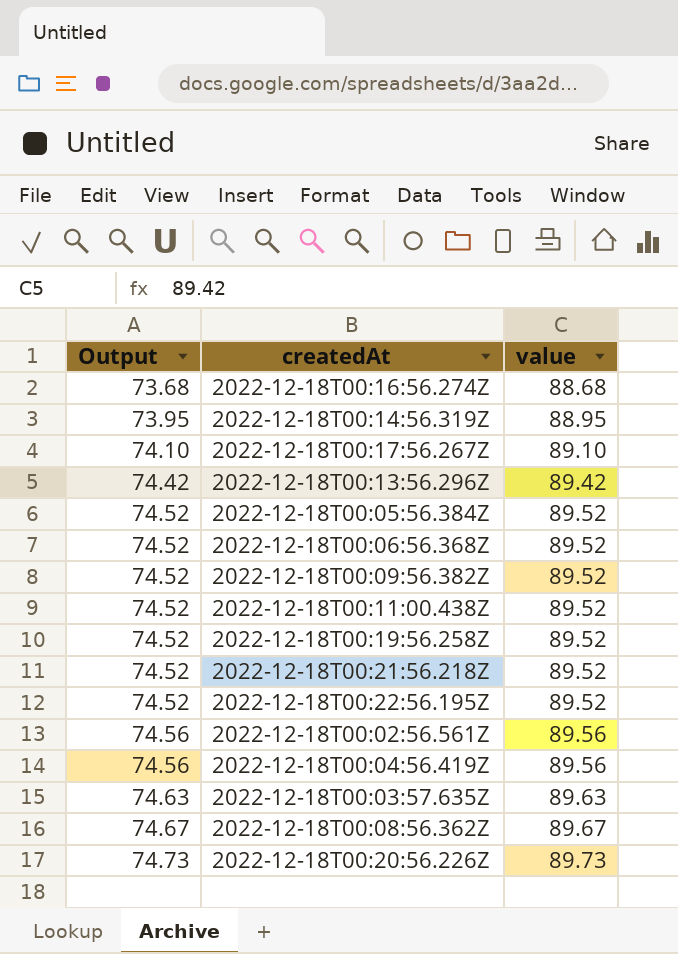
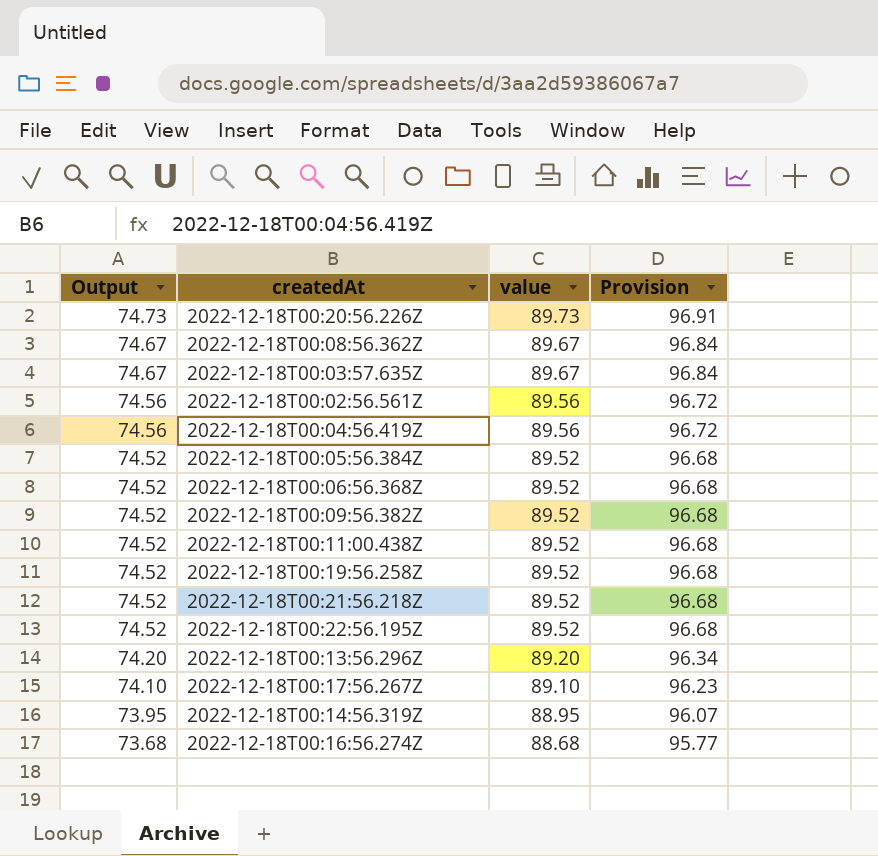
row order: Output ascending -> Output descending
column Provision | formula: none -> [value] * 1.08
2022-12-18T00:03:57.635Z | Output: 74.63 -> 74.67
2022-12-18T00:03:57.635Z | value: 89.63 -> 89.67
2022-12-18T00:13:56.296Z | Output: 74.42 -> 74.20
2022-12-18T00:13:56.296Z | value: 89.42 -> 89.20

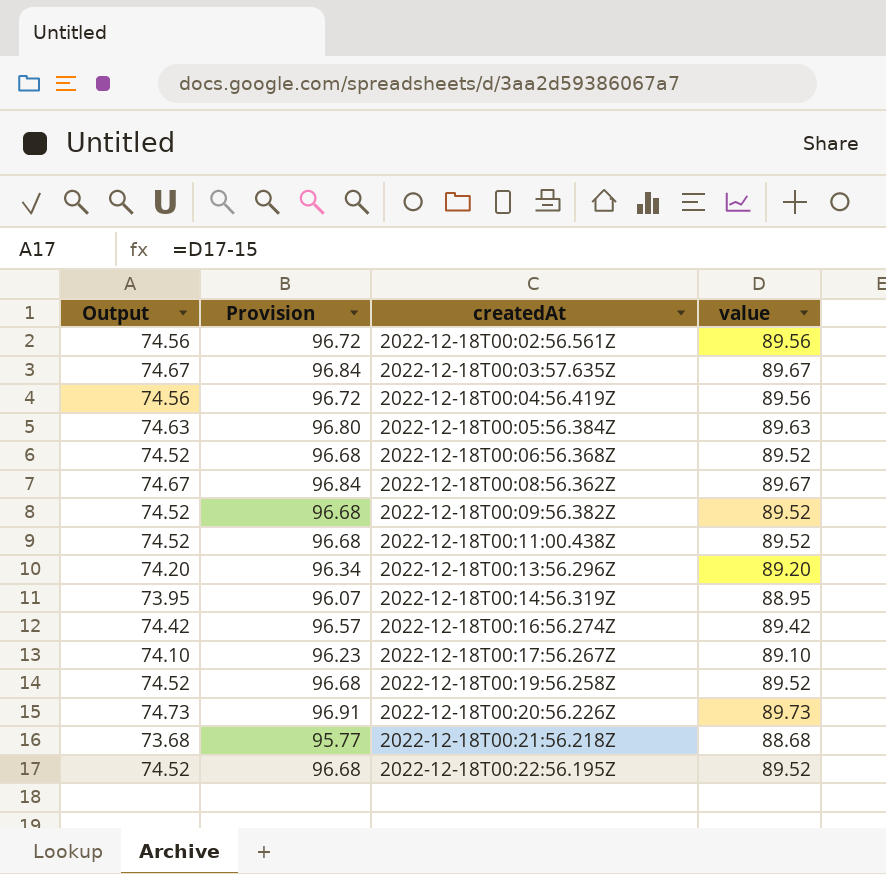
row order: Output descending -> createdAt ascending
column Provision | position: 4 -> 2
2022-12-18T00:05:56.384Z | Output: 74.52 -> 74.63
2022-12-18T00:05:56.384Z | Provision: 96.68 -> 96.80
2022-12-18T00:05:56.384Z | value: 89.52 -> 89.63
2022-12-18T00:16:56.274Z | Output: 73.68 -> 74.42
2022-12-18T00:16:56.274Z | Provision: 95.77 -> 96.57
2022-12-18T00:16:56.274Z | value: 88.68 -> 89.42
2022-12-18T00:21:56.218Z | Output: 74.52 -> 73.68
2022-12-18T00:21:56.218Z | Provision: 96.68 -> 95.77
2022-12-18T00:21:56.218Z | value: 89.52 -> 88.68

